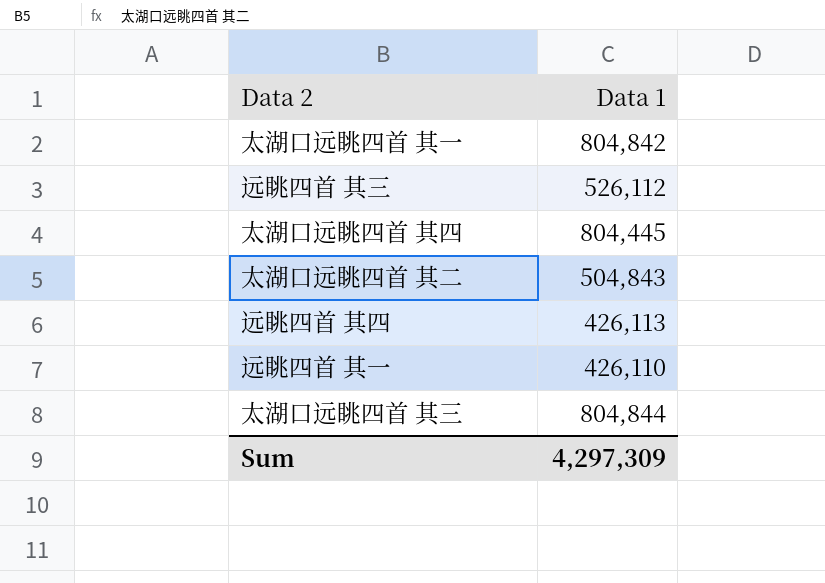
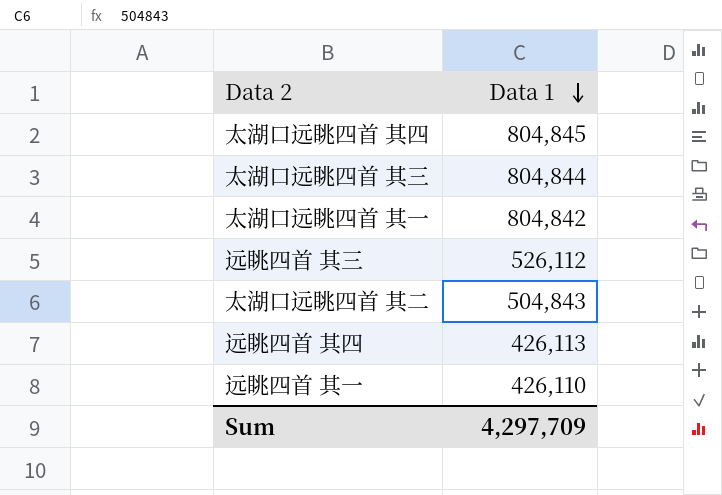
row order: none -> Data 1 descending
太湖口远眺四首 其四 | Data 1: 804,445 -> 804,845
Sum | Data 1: 4,297,309 -> 4,297,709

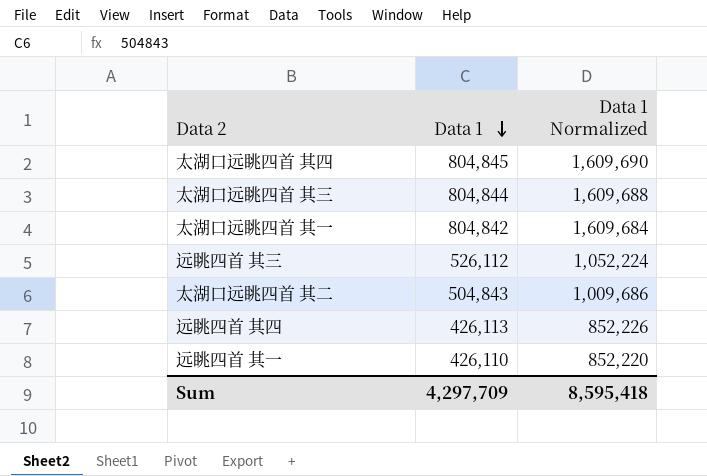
column Data 1 Normalized | formula: none -> [Data 1] * 2

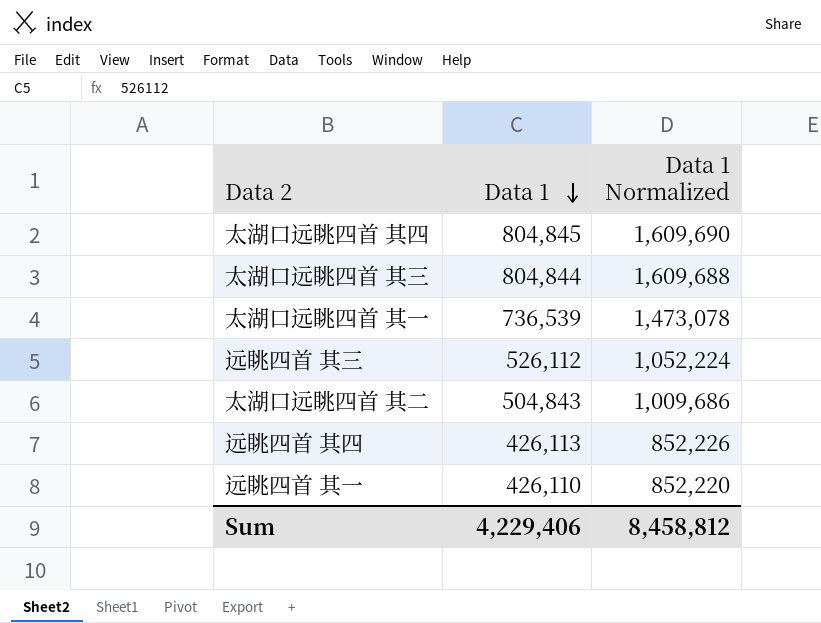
太湖口远眺四首 其一 | Data 1: 804,842 -> 736,539
太湖口远眺四首 其一 | Data 1 Normalized: 1,609,684 -> 1,473,078
Sum | Data 1: 4,297,709 -> 4,229,406
Sum | Data 1 Normalized: 8,595,418 -> 8,458,812

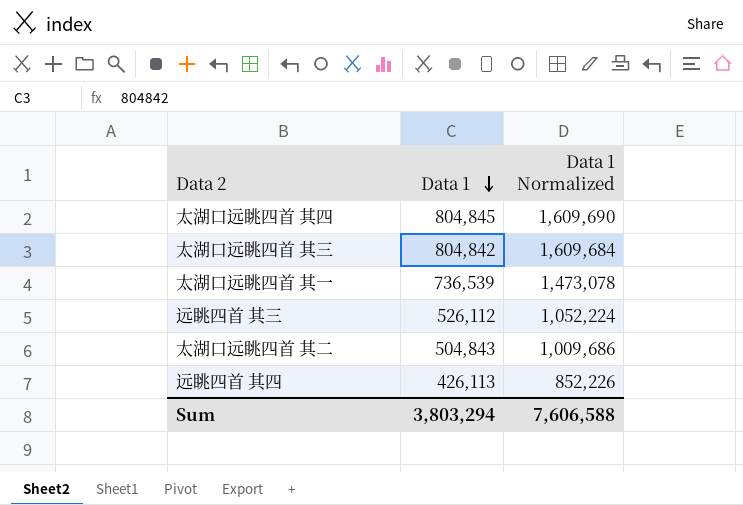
row 远眺四首 其一: 426,110 | 852,220 -> none
太湖口远眺四首 其三 | Data 1: 804,844 -> 804,842
太湖口远眺四首 其三 | Data 1 Normalized: 1,609,688 -> 1,609,684
Sum | Data 1: 4,229,406 -> 3,803,294
Sum | Data 1 Normalized: 8,458,812 -> 7,606,588

